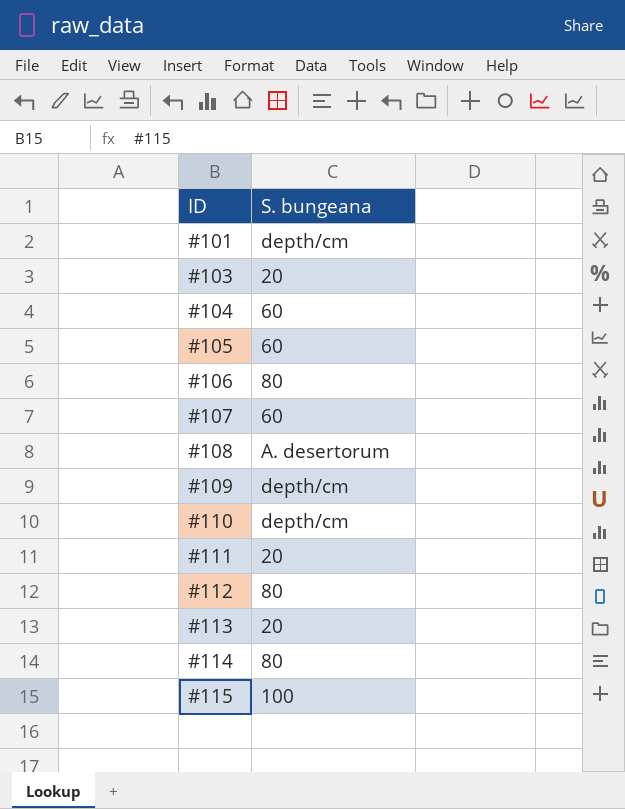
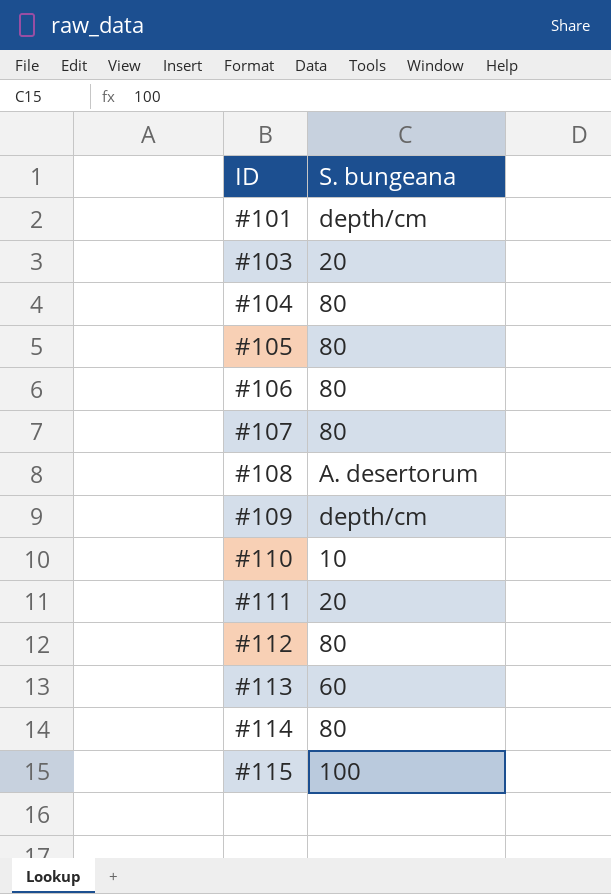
#104 | S. bungeana: 60 -> 80
#105 | S. bungeana: 60 -> 80
#107 | S. bungeana: 60 -> 80
#110 | S. bungeana: depth/cm -> 10
#113 | S. bungeana: 20 -> 60

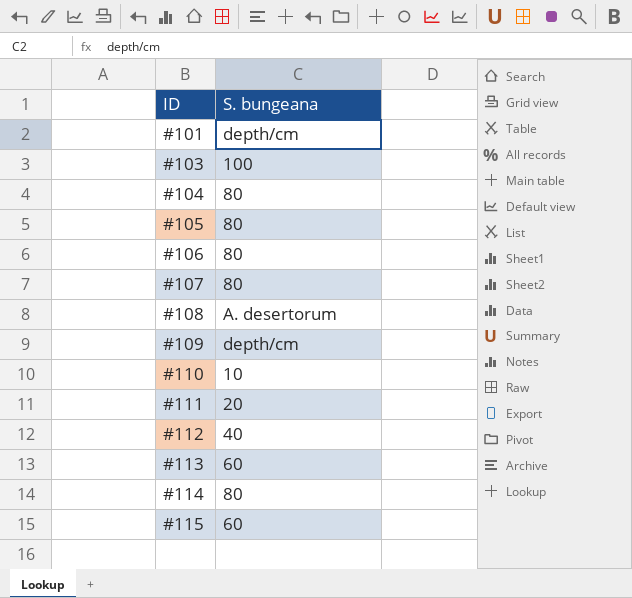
#103 | S. bungeana: 20 -> 100
#112 | S. bungeana: 80 -> 40
#115 | S. bungeana: 100 -> 60

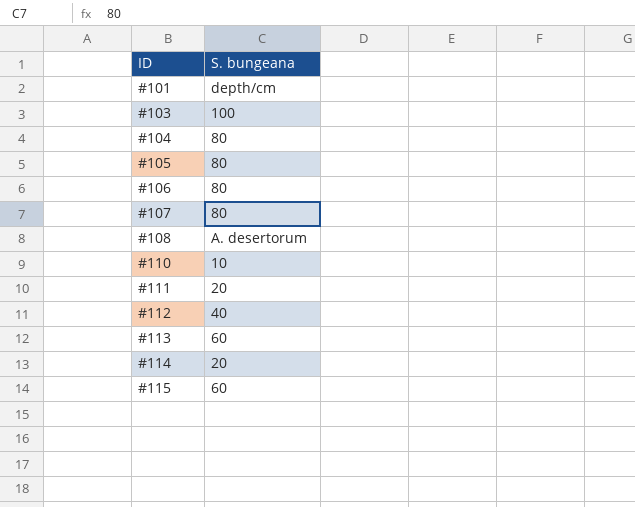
row #109: depth/cm -> none
#114 | S. bungeana: 80 -> 20

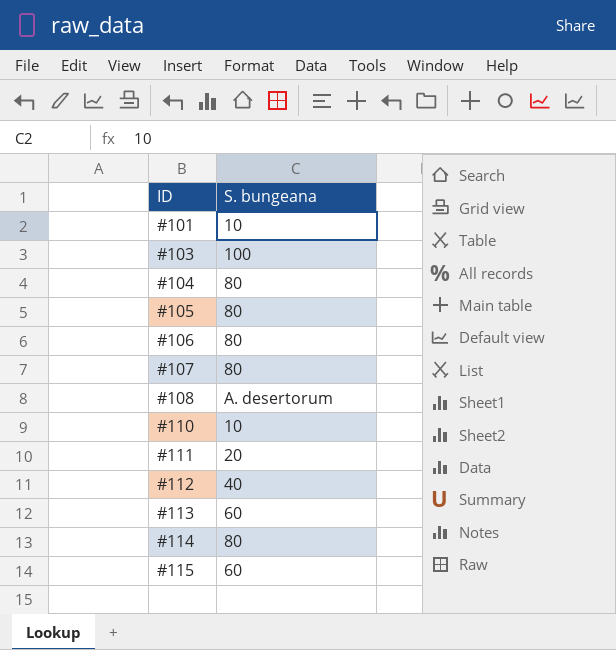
#101 | S. bungeana: depth/cm -> 10
#114 | S. bungeana: 20 -> 80

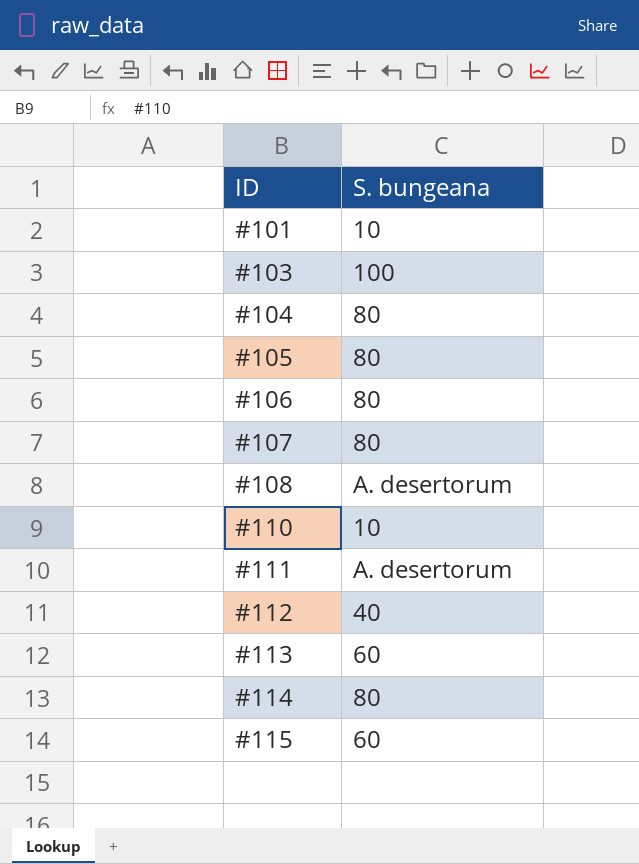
#111 | S. bungeana: 20 -> A. desertorum

